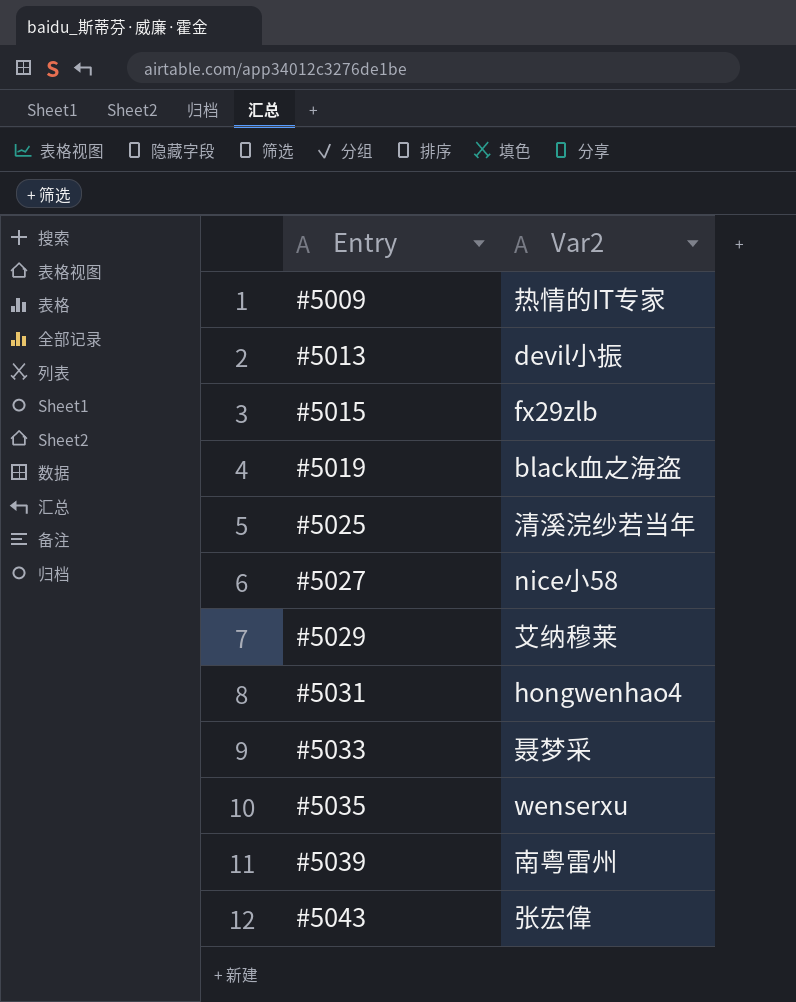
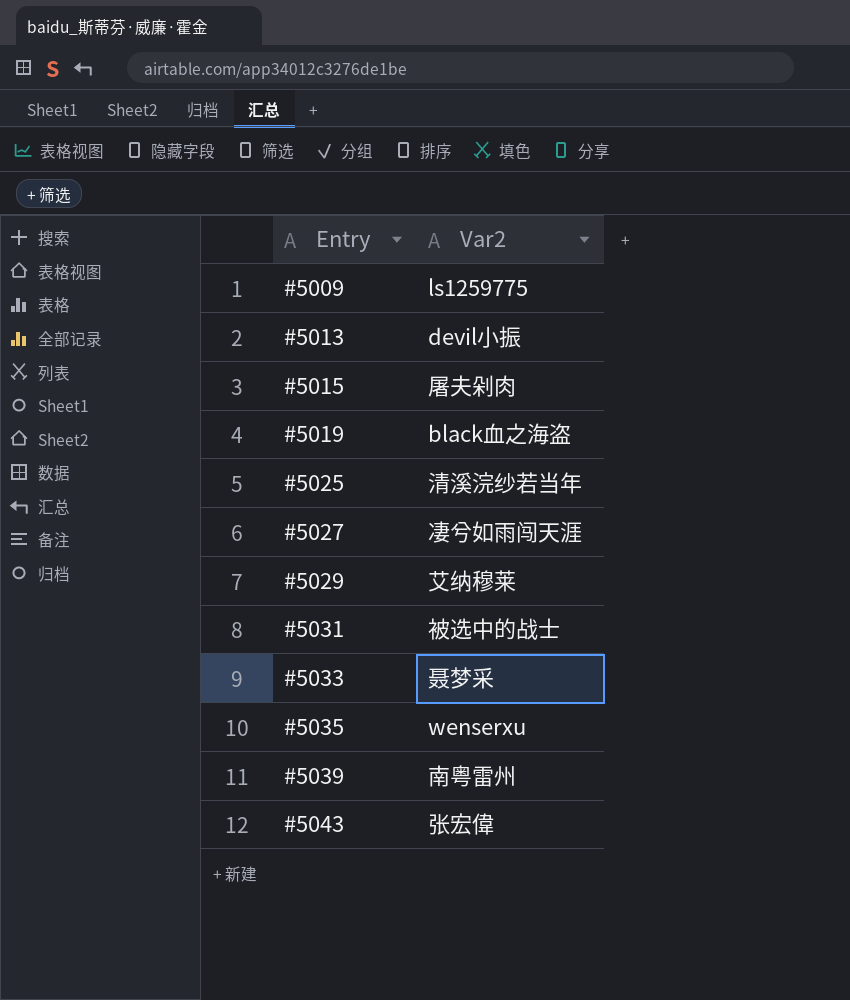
#5009 | Var2: 热情的IT专家 -> ls1259775
#5015 | Var2: fx29zlb -> 屠夫剁肉
#5027 | Var2: nice小58 -> 凄兮如雨闯天涯
#5031 | Var2: hongwenhao4 -> 被选中的战士

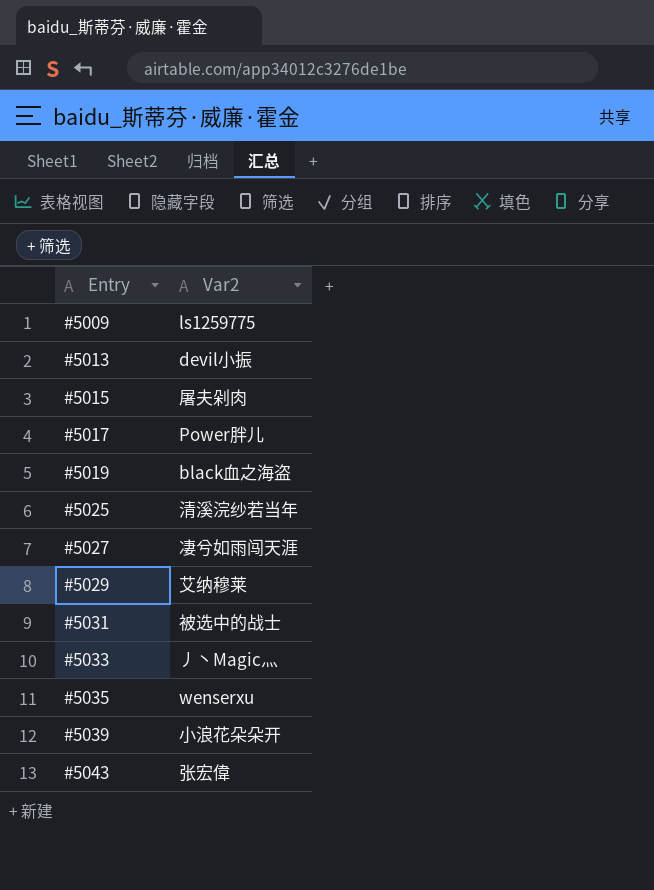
row #5017: none -> Power胖儿
#5033 | Var2: 聂梦采 -> 丿丶Magic灬
#5039 | Var2: 南粤雷州 -> 小浪花朵朵开

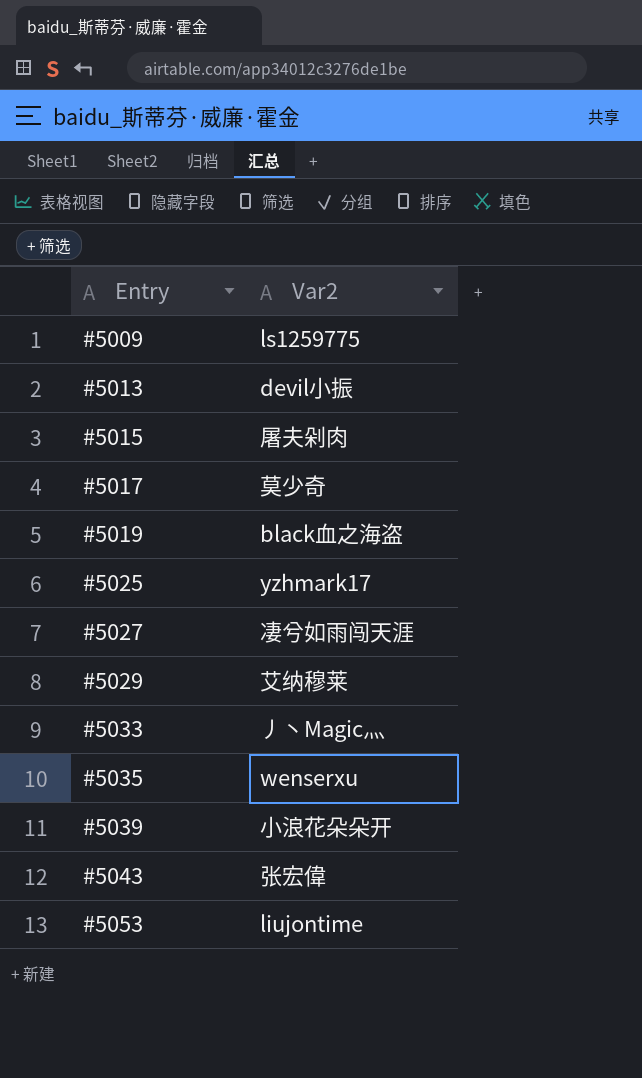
row #5031: 被选中的战士 -> none
#5017 | Var2: Power胖儿 -> 莫少奇
#5025 | Var2: 清溪浣纱若当年 -> yzhmark17
row #5053: none -> liujontime

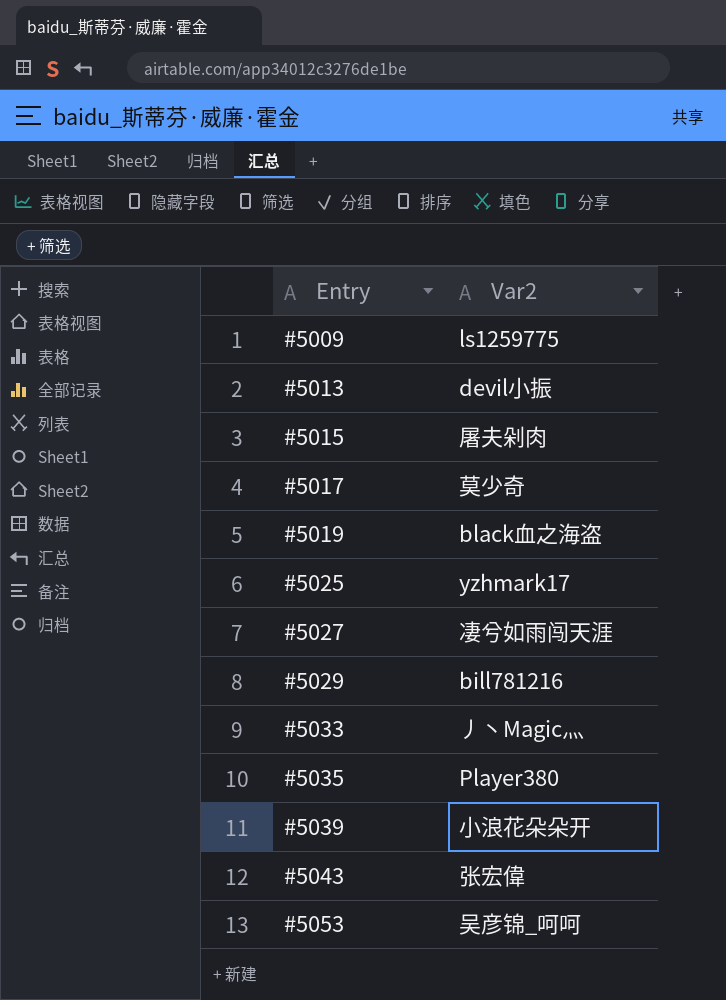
#5029 | Var2: 艾纳穆莱 -> bill781216
#5035 | Var2: wenserxu -> Player380
#5053 | Var2: liujontime -> 吴彦锦_呵呵

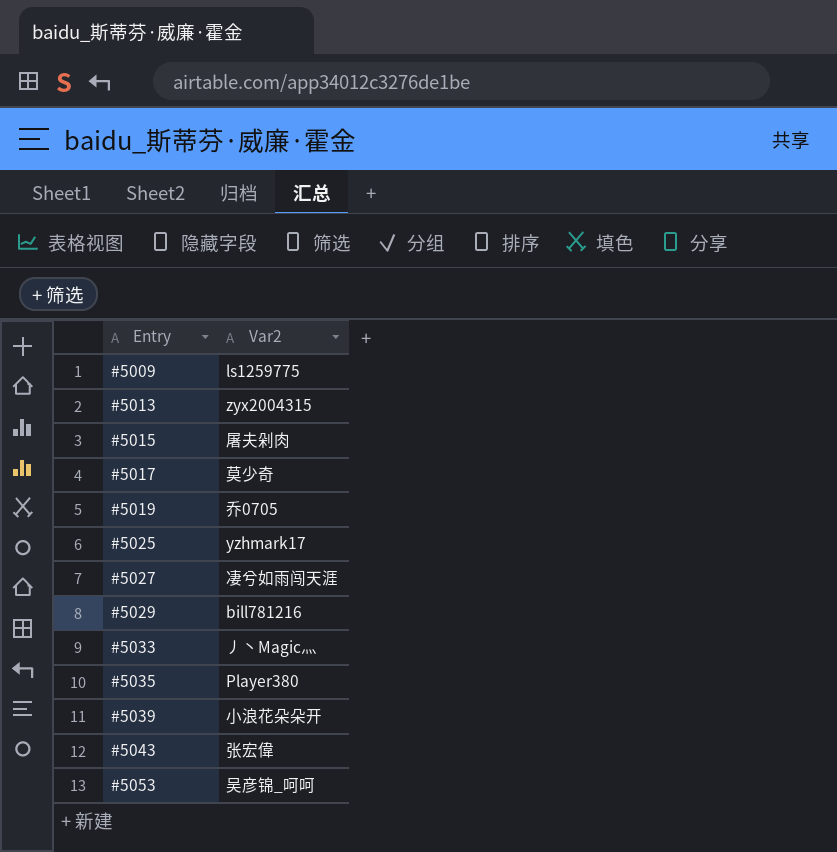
#5013 | Var2: devil小振 -> zyx2004315
#5019 | Var2: black血之海盗 -> 乔0705

